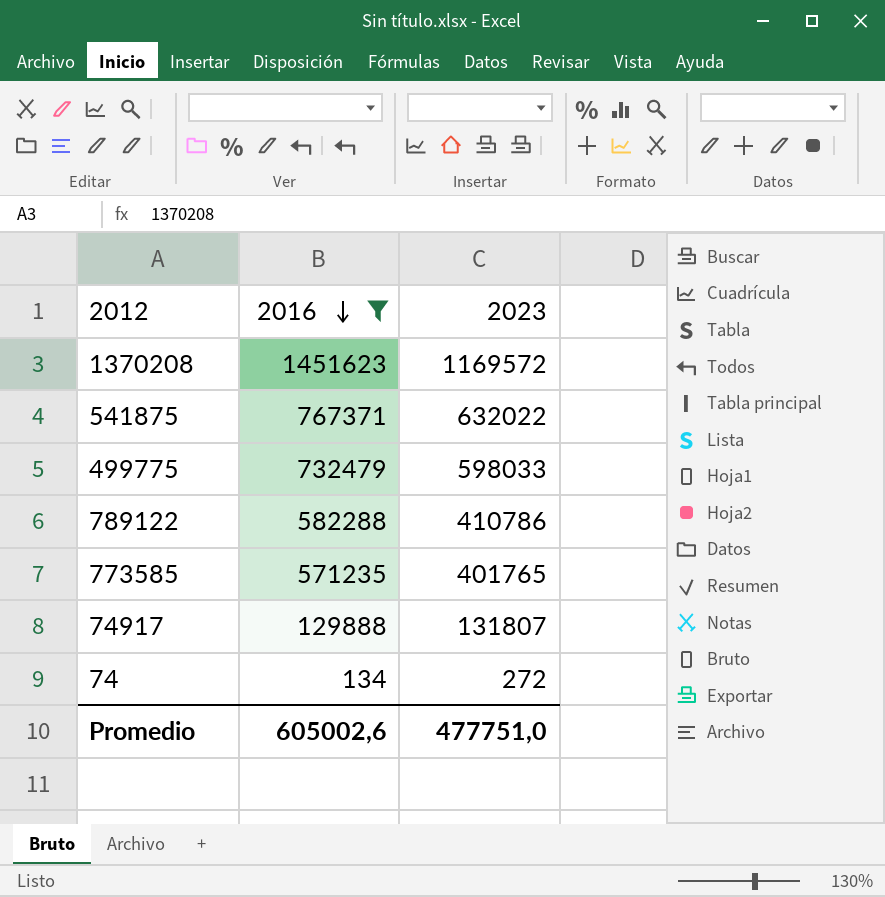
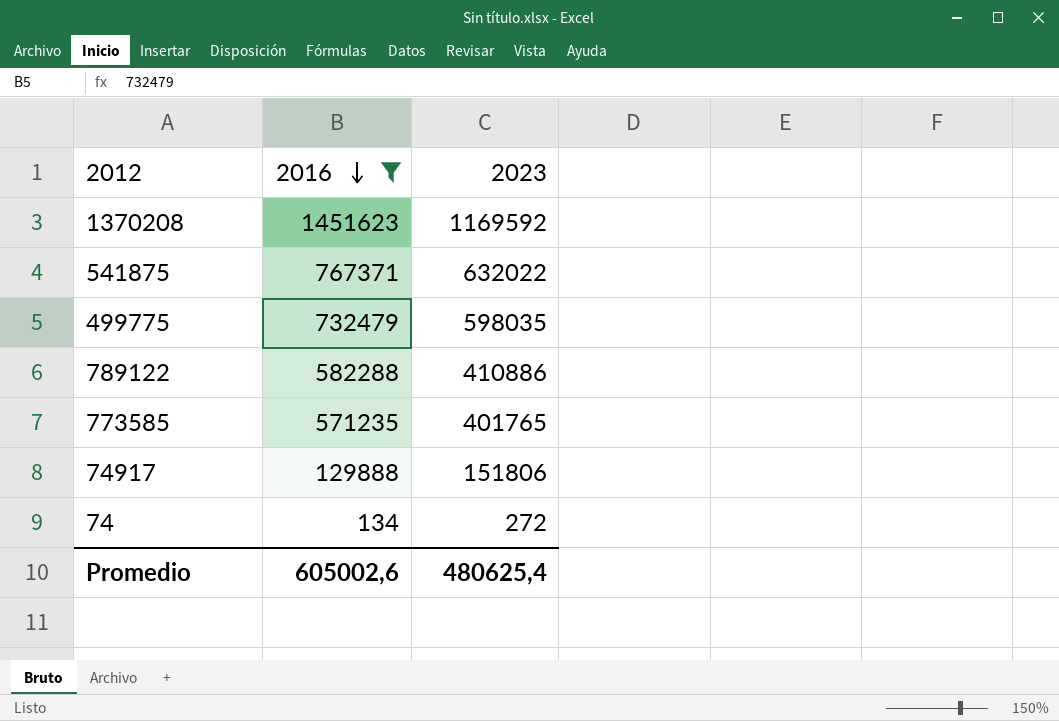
1370208 | 2023: 1169572 -> 1169592
499775 | 2023: 598033 -> 598035
789122 | 2023: 410786 -> 410886
74917 | 2023: 131807 -> 151806
Promedio | 2023: 477751,0 -> 480625,4

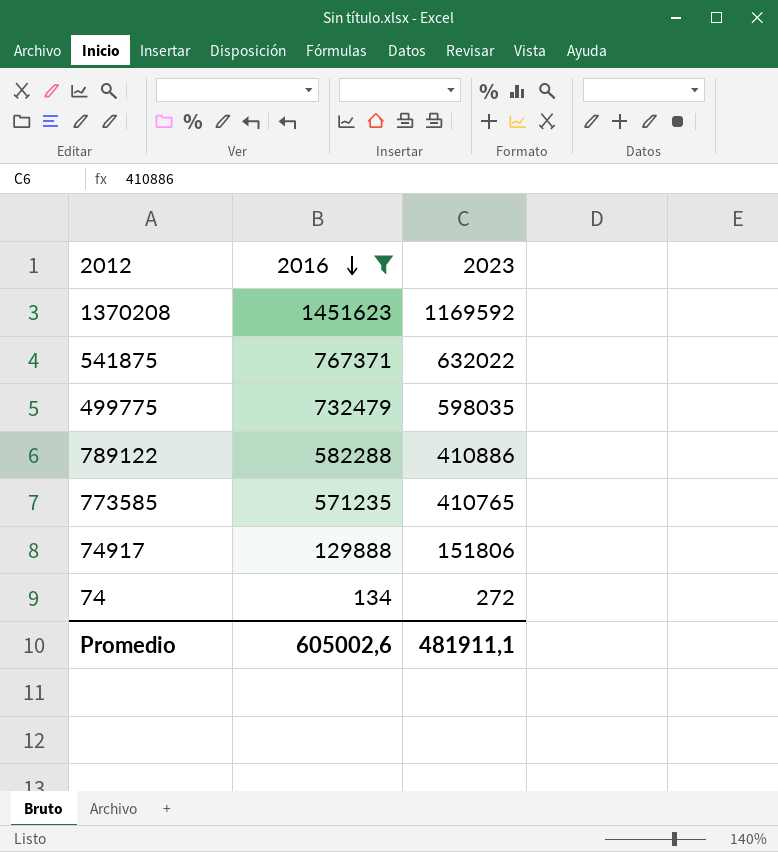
773585 | 2023: 401765 -> 410765
Promedio | 2023: 480625,4 -> 481911,1

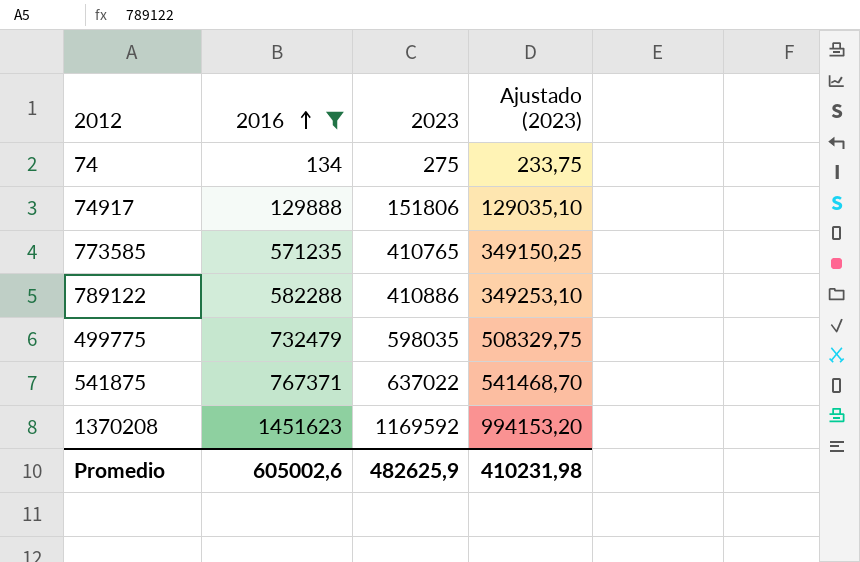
row order: 2016 descending -> 2016 ascending
column Ajustado (2023) | formula: none -> [2023] * 0,85
74 | 2023: 272 -> 275
541875 | 2023: 632022 -> 637022
Promedio | 2023: 481911,1 -> 482625,9

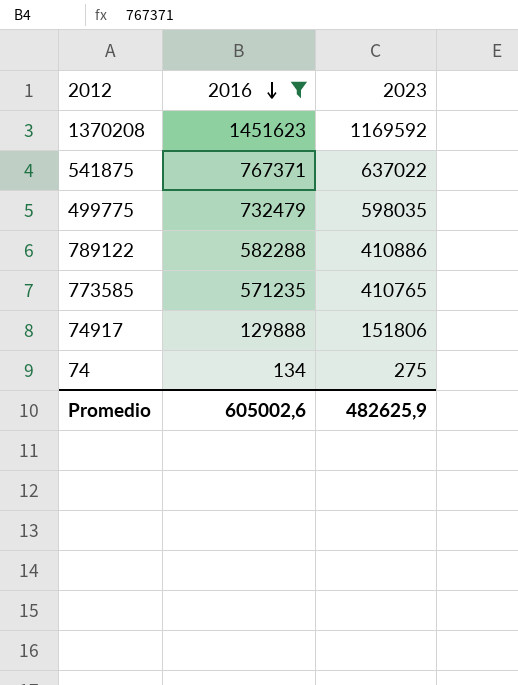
row order: 2016 ascending -> 2016 descending
column Ajustado (2023) | formula: [2023] * 0,85 -> none

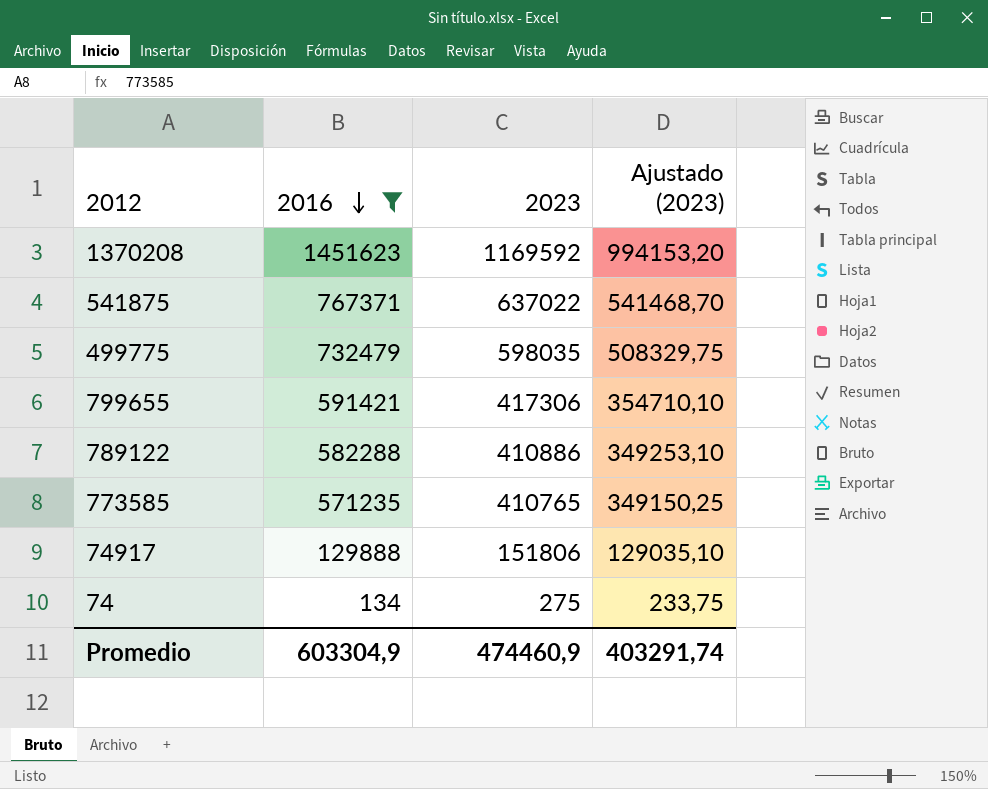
column Ajustado (2023) | formula: none -> [2023] * 0,85
row 799655: none -> 591421 | 417306 | 354710,10
Promedio | 2016: 605002,6 -> 603304,9
Promedio | 2023: 482625,9 -> 474460,9

